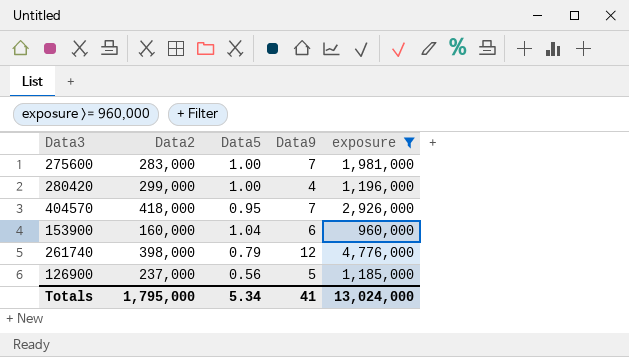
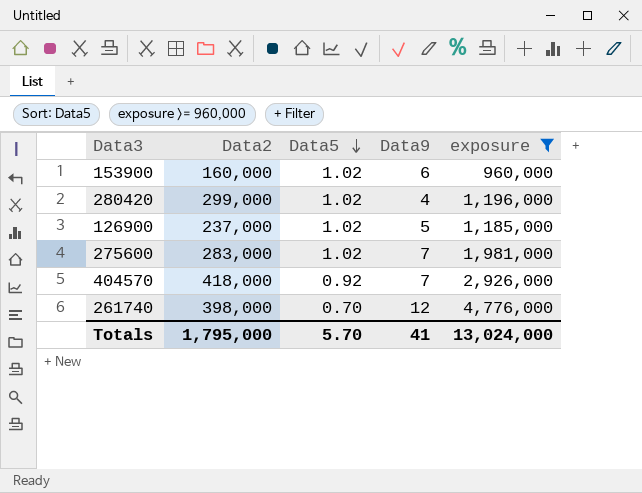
row order: none -> Data5 descending
153900 | Data5: 1.04 -> 1.02
280420 | Data5: 1.00 -> 1.02
126900 | Data5: 0.56 -> 1.02
275600 | Data5: 1.00 -> 1.02
404570 | Data5: 0.95 -> 0.92
261740 | Data5: 0.79 -> 0.70
Totals | Data5: 5.34 -> 5.70

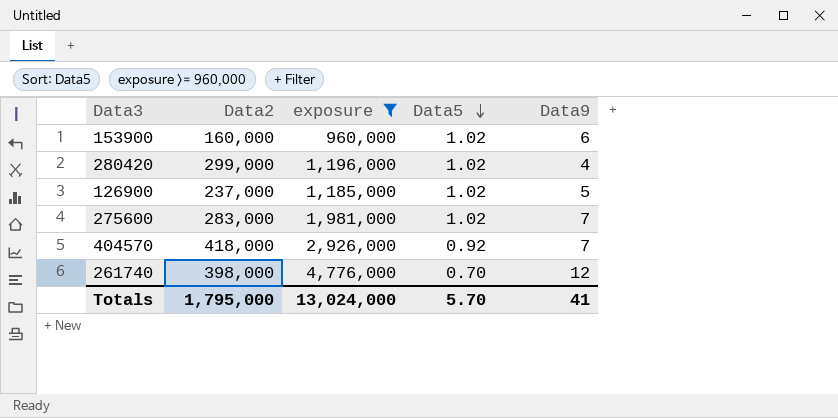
column exposure | position: 5 -> 3

